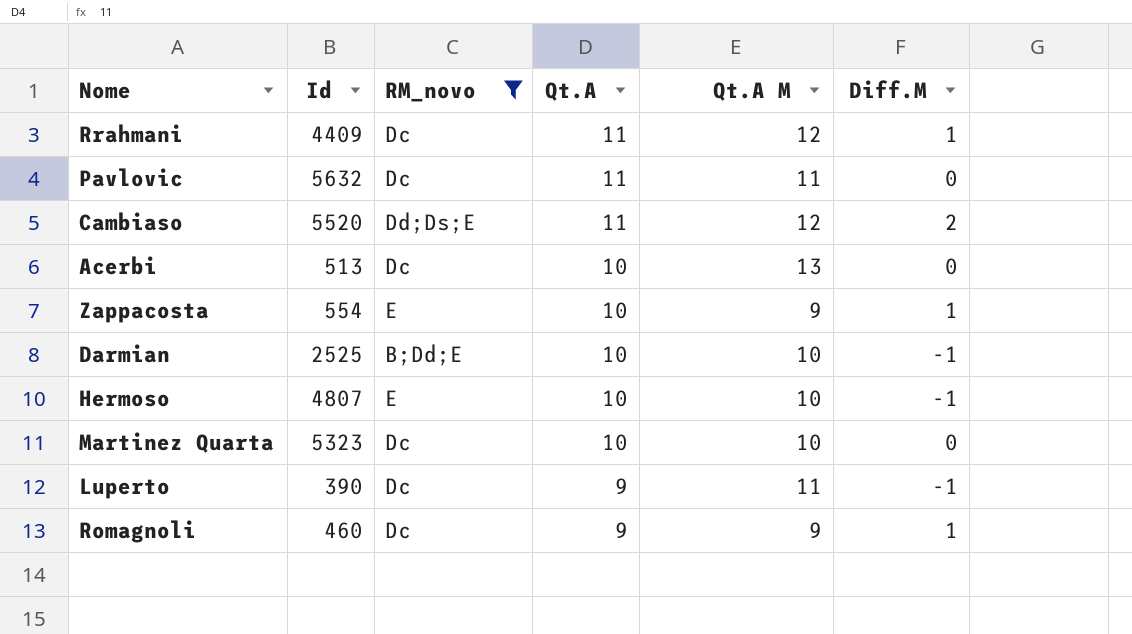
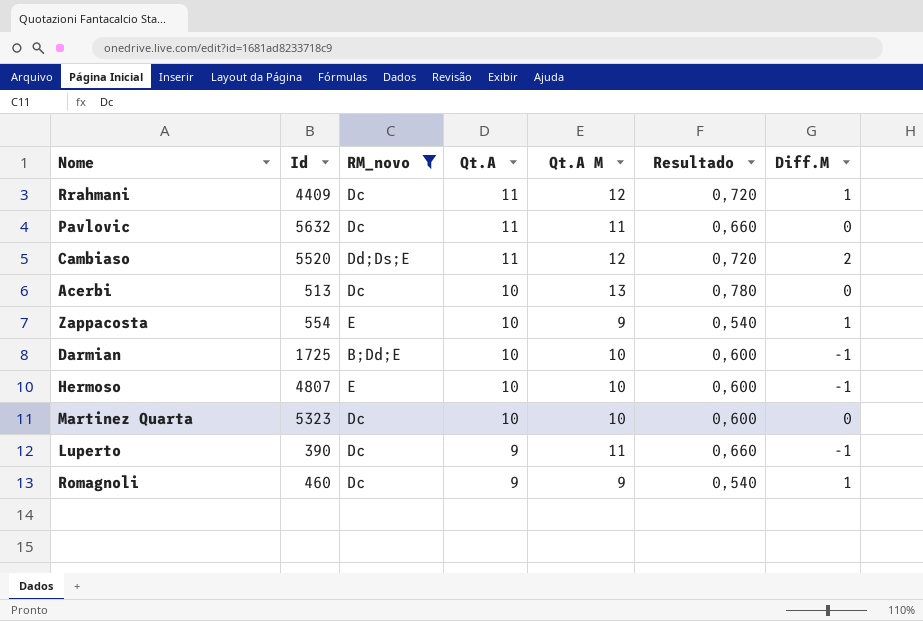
column Resultado | formula: none -> [Qt.A M] * 0,06
Darmian | Id: 2525 -> 1725

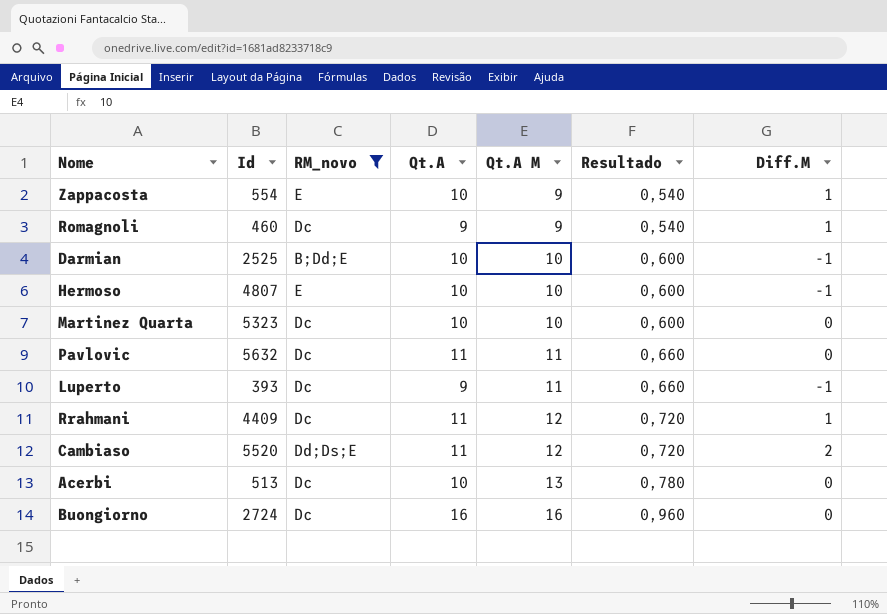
row order: Qt.A descending -> Qt.A M ascending
Darmian | Id: 1725 -> 2525
Luperto | Id: 390 -> 393
row Buongiorno: none -> 2724 | Dc | 16 | 16 | 0,960 | 0

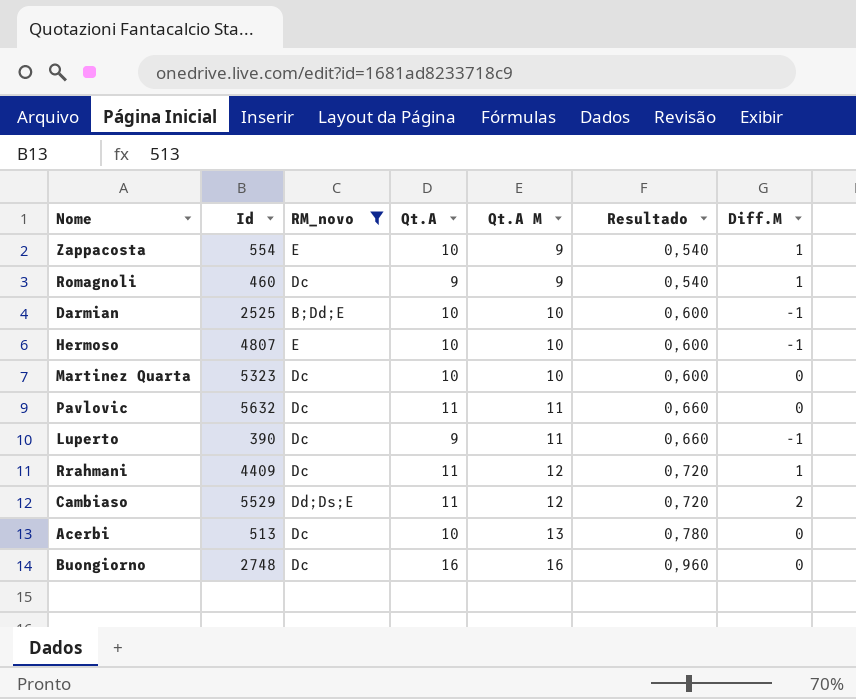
Luperto | Id: 393 -> 390
Cambiaso | Id: 5520 -> 5529
Buongiorno | Id: 2724 -> 2748

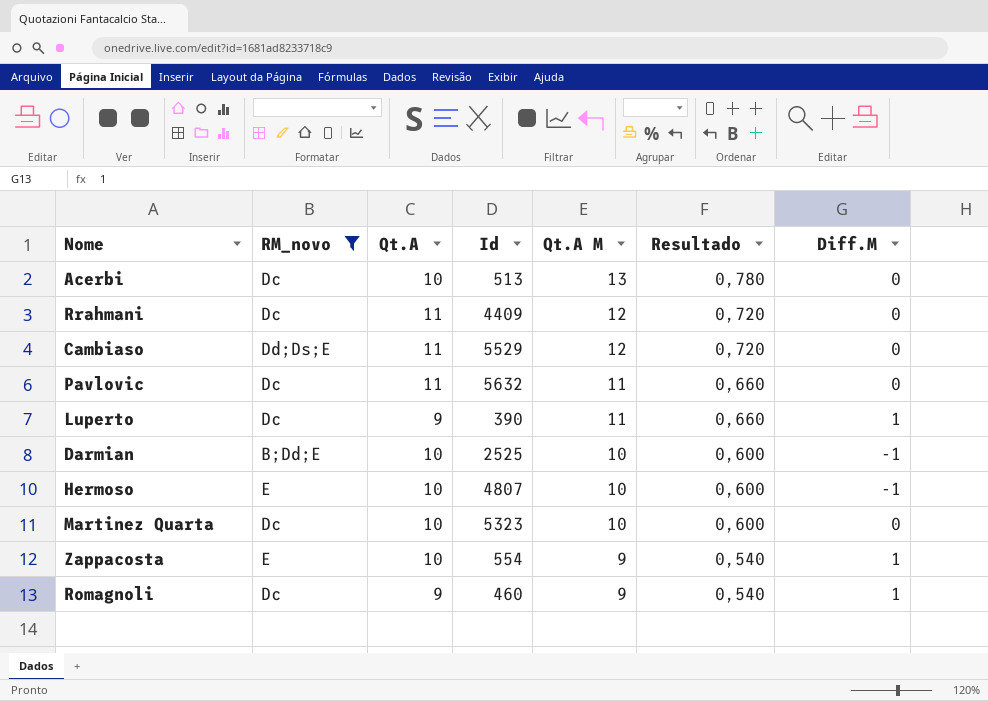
row order: Qt.A M ascending -> Qt.A M descending
column Id | position: 2 -> 4
row Buongiorno: 2748 | Dc | 16 | 16 | 0,960 | 0 -> none
Rrahmani | Diff.M: 1 -> 0
Cambiaso | Diff.M: 2 -> 0
Luperto | Diff.M: -1 -> 1

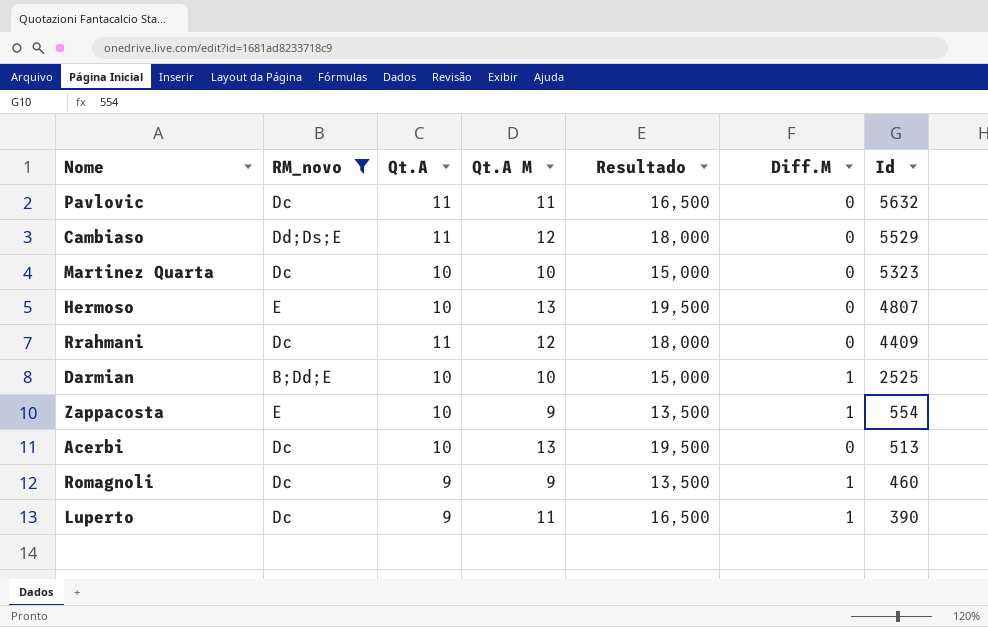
row order: Qt.A M descending -> Id descending
column Resultado | formula: [Qt.A M] * 0,06 -> [Qt.A M] * 1,5
column Id | position: 4 -> 7
Hermoso | Qt.A M: 10 -> 13
Hermoso | Diff.M: -1 -> 0
Darmian | Diff.M: -1 -> 1

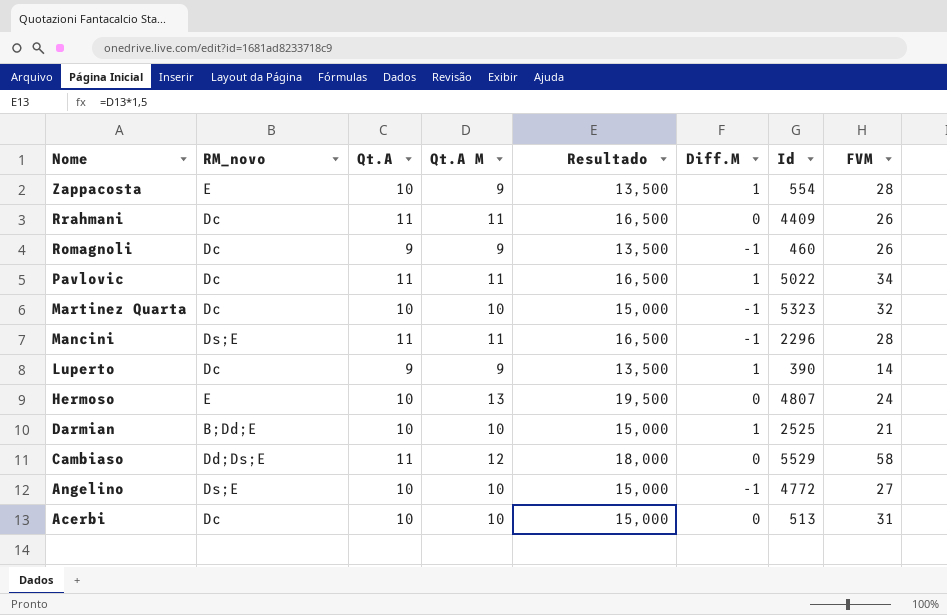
filter: RM_novo != Ds;E -> none
row order: Id descending -> Nome descending
column FVM | position: none -> 8
Rrahmani | Qt.A M: 12 -> 11
Rrahmani | Resultado: 18,000 -> 16,500
Romagnoli | Diff.M: 1 -> -1
Pavlovic | Diff.M: 0 -> 1
Pavlovic | Id: 5632 -> 5022
Martinez Quarta | Diff.M: 0 -> -1
Luperto | Qt.A M: 11 -> 9
Luperto | Resultado: 16,500 -> 13,500
Acerbi | Qt.A M: 13 -> 10
Acerbi | Resultado: 19,500 -> 15,000

